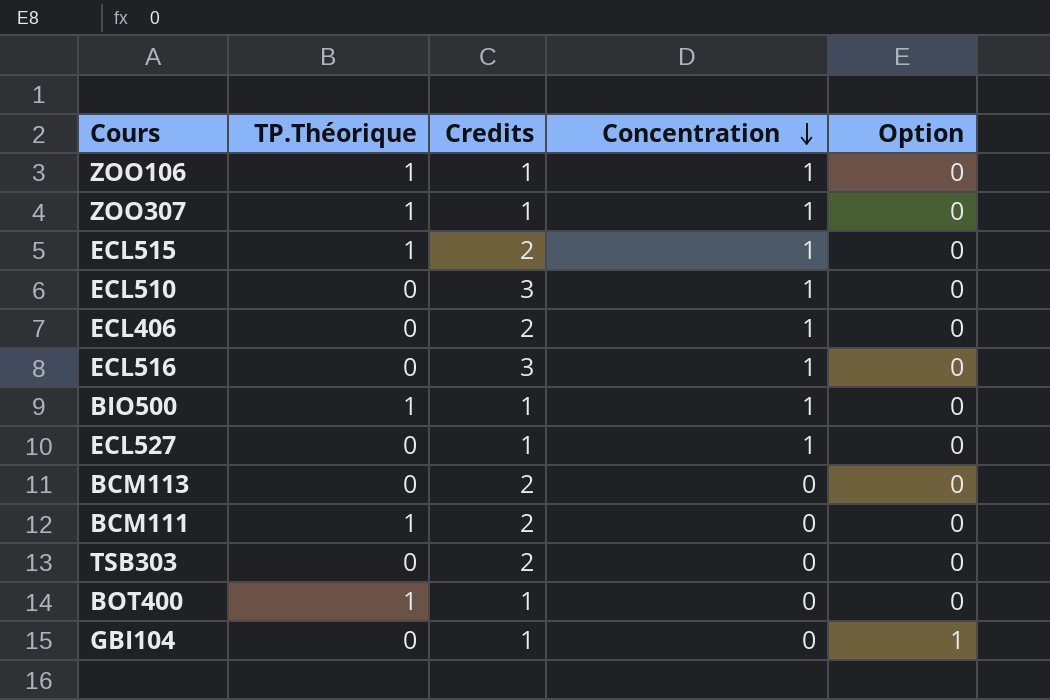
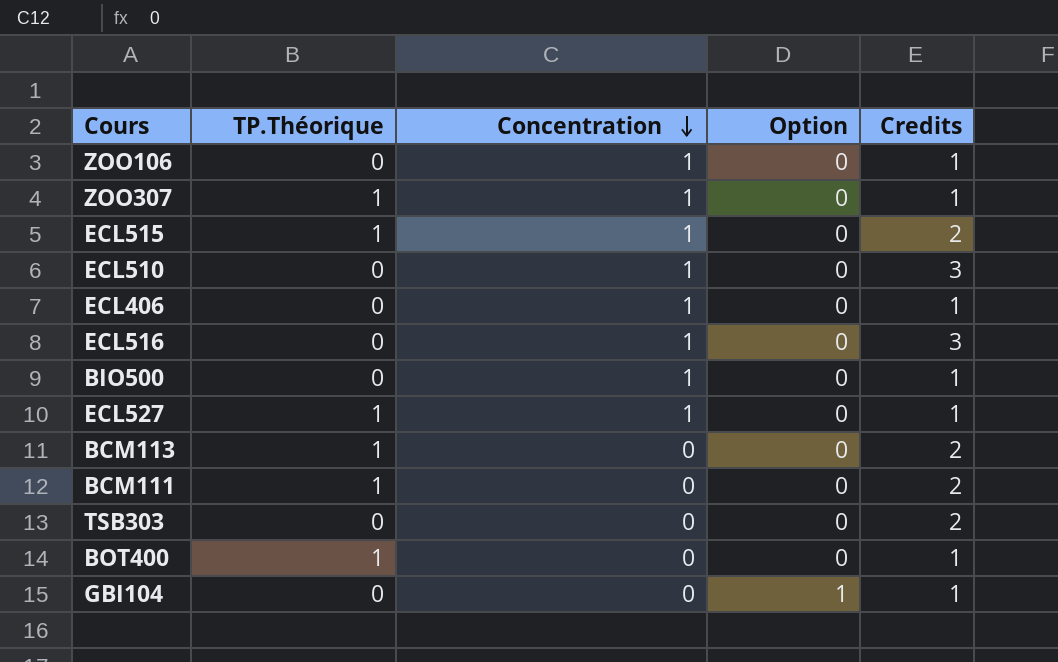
column Credits | position: 3 -> 5
ZOO106 | TP.Théorique: 1 -> 0
ECL406 | Credits: 2 -> 1
BIO500 | TP.Théorique: 1 -> 0
ECL527 | TP.Théorique: 0 -> 1
BCM113 | TP.Théorique: 0 -> 1

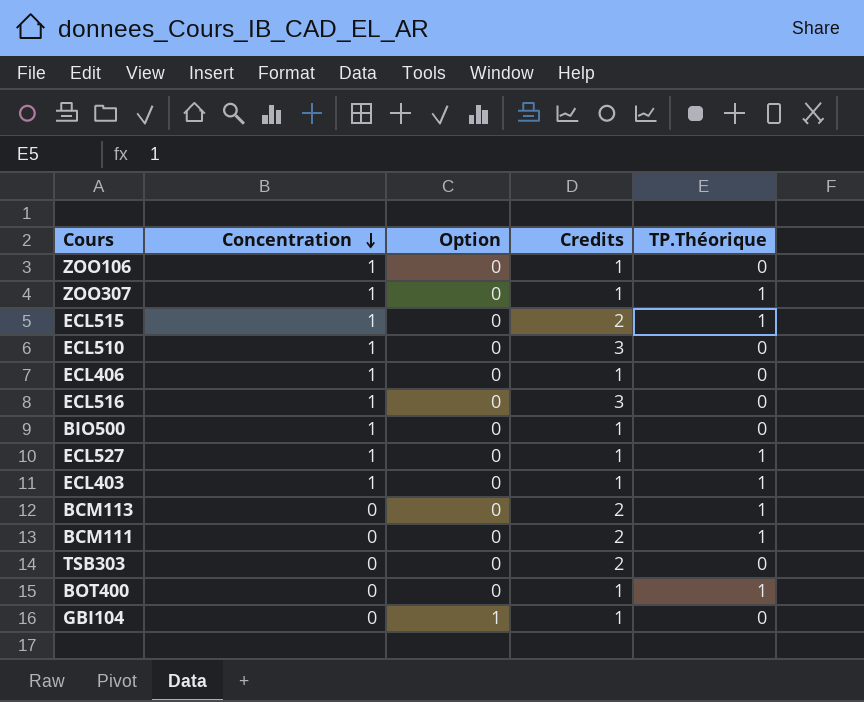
column TP.Théorique | position: 2 -> 5
row ECL403: none -> 1 | 0 | 1 | 1

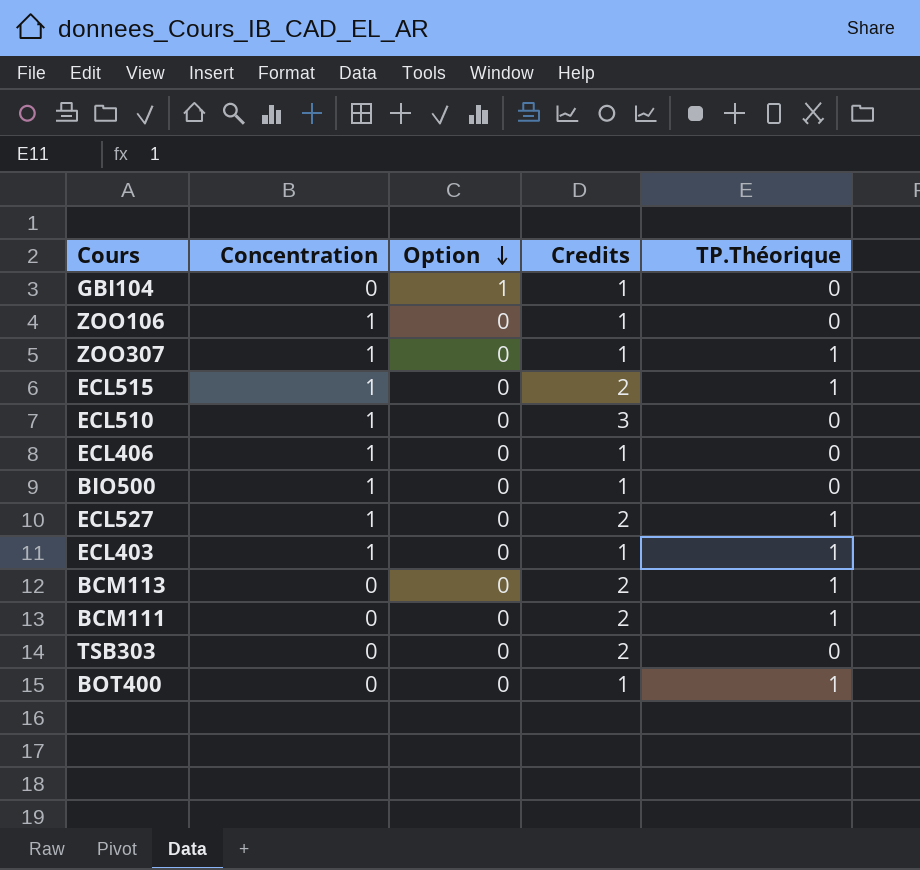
row order: Concentration descending -> Option descending
row ECL516: 1 | 0 | 3 | 0 -> none
ECL527 | Credits: 1 -> 2

